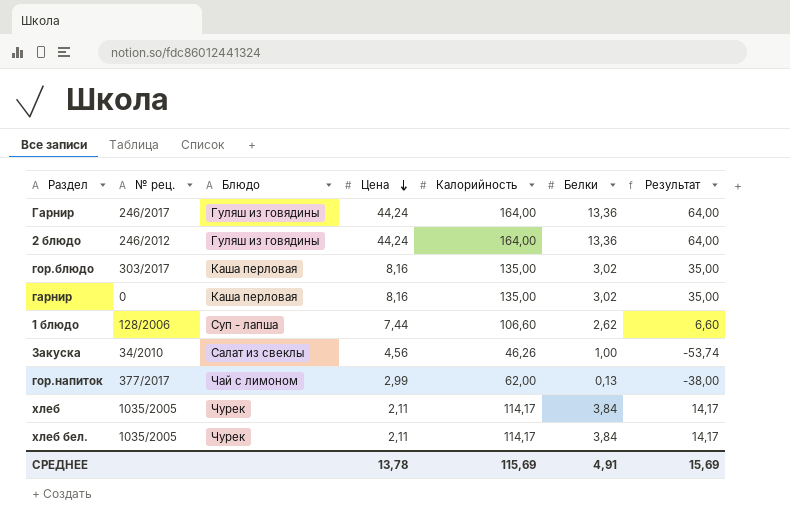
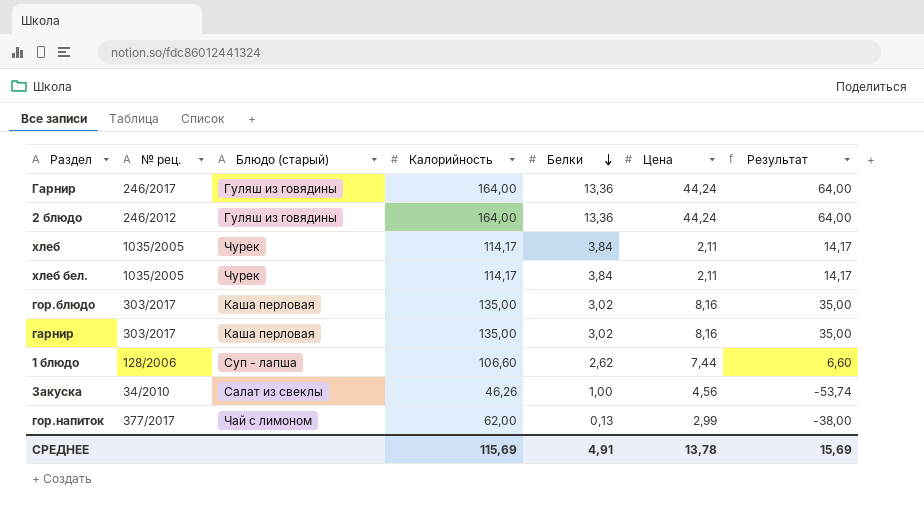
row order: Цена descending -> Белки descending
column name: Блюдо -> Блюдо (старый)
column Цена | position: 4 -> 6
гарнир | № рец.: 0 -> 303/2017

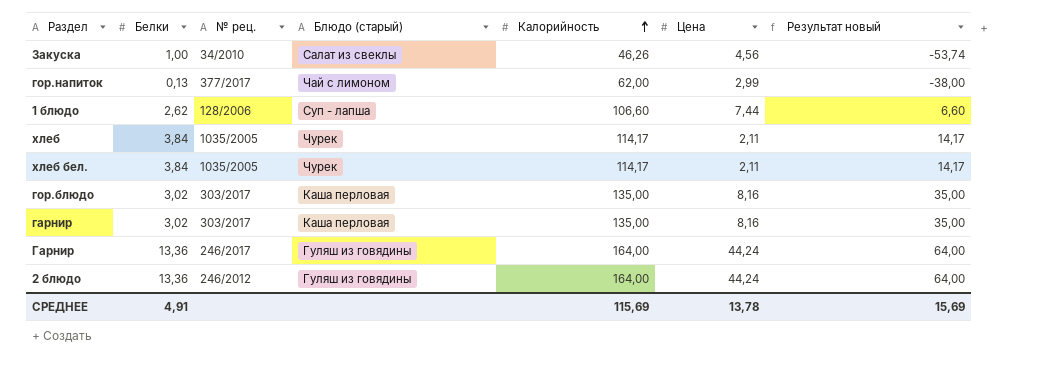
row order: Белки descending -> Калорийность ascending
column Белки | position: 5 -> 2
column name: Результат -> Результат новый

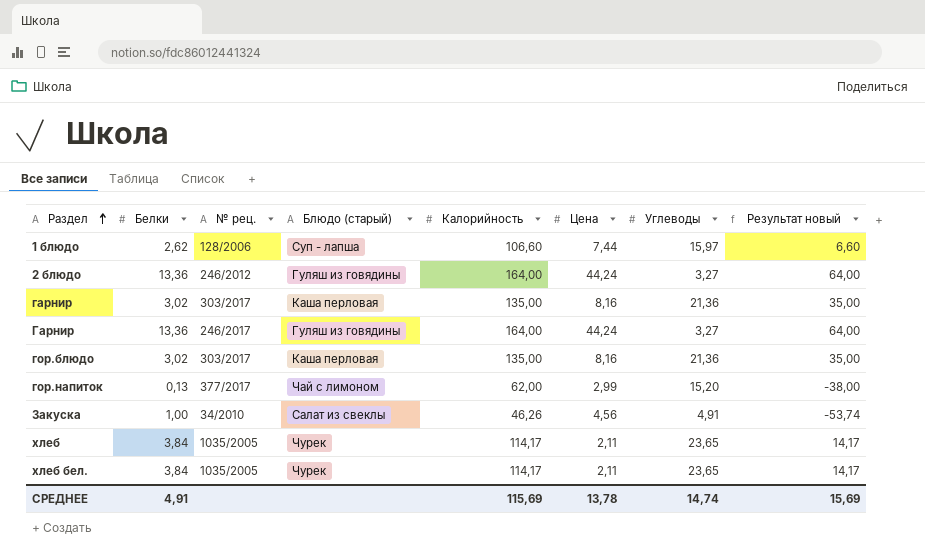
row order: Калорийность ascending -> Раздел ascending
column Углеводы | position: none -> 7

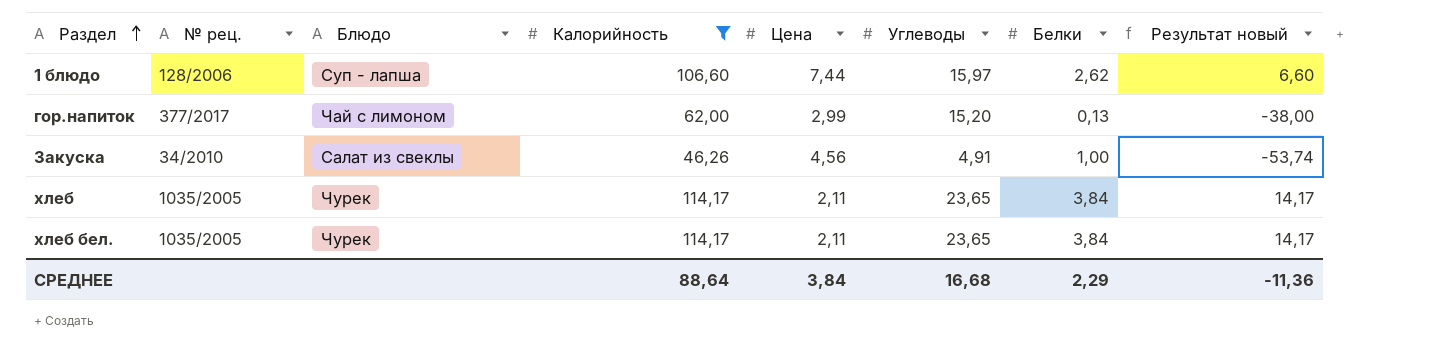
filter: none -> Калорийность <= 114,17
column name: Блюдо (старый) -> Блюдо
column Белки | position: 2 -> 7
СРЕДНЕЕ | Калорийность: 115,69 -> 88,64
СРЕДНЕЕ | Цена: 13,78 -> 3,84
СРЕДНЕЕ | Углеводы: 14,74 -> 16,68
СРЕДНЕЕ | Белки: 4,91 -> 2,29
СРЕДНЕЕ | Результат новый: 15,69 -> -11,36

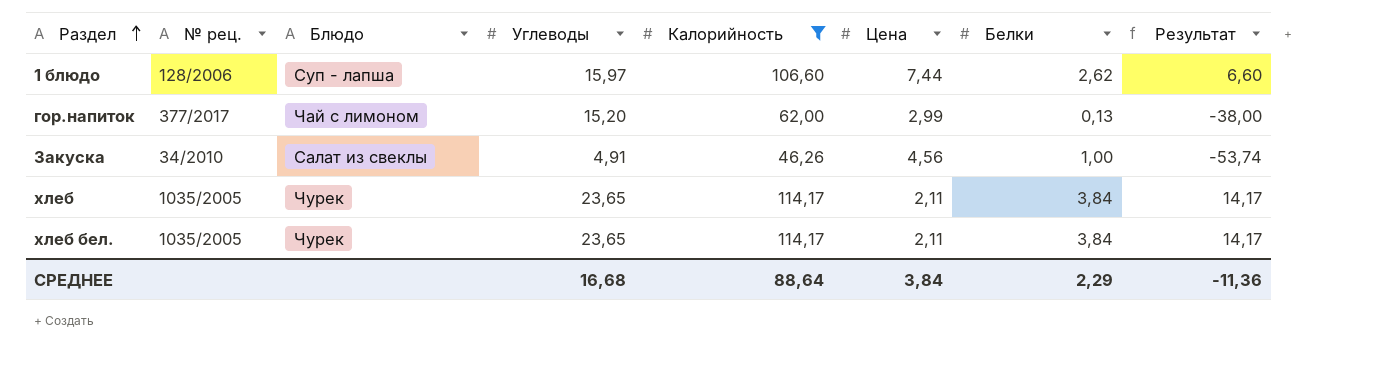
column Углеводы | position: 6 -> 4
column name: Результат новый -> Результат

